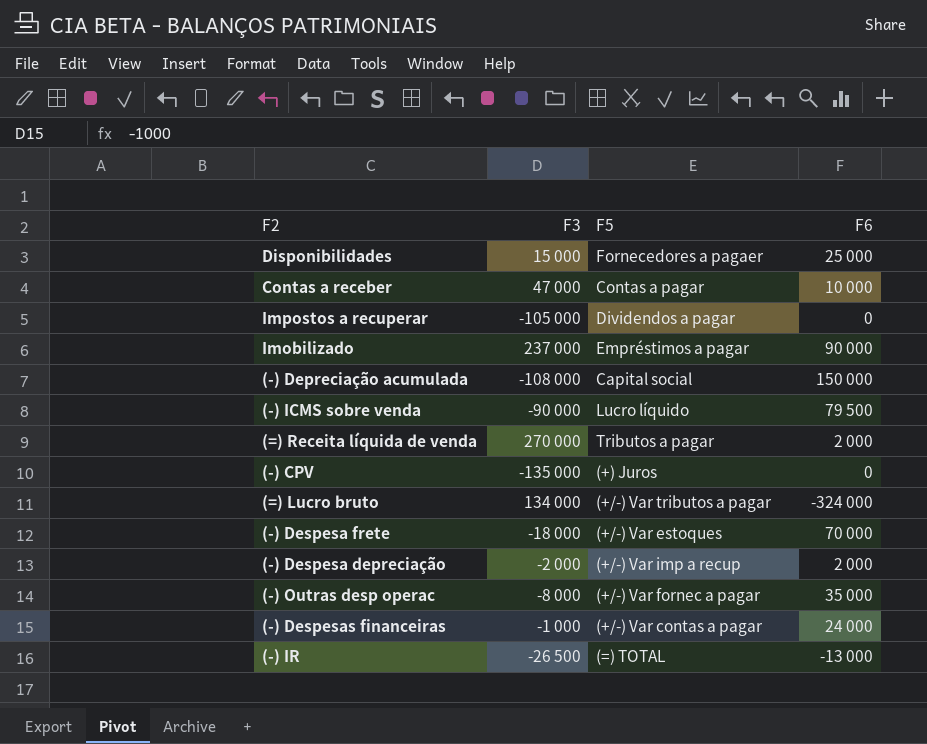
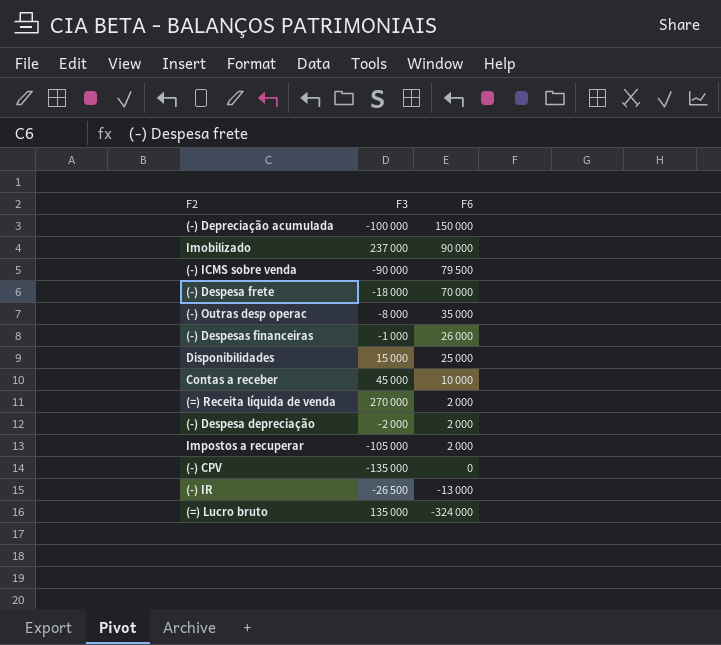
row order: none -> F6 descending
column F5 | position: 3 -> none
(-) Depreciação acumulada | F3: -108 000 -> -100 000
(-) Despesas financeiras | F6: 24 000 -> 26 000
Contas a receber | F3: 47 000 -> 45 000
Impostos a recuperar | F6: 0 -> 2 000
(=) Lucro bruto | F3: 134 000 -> 135 000

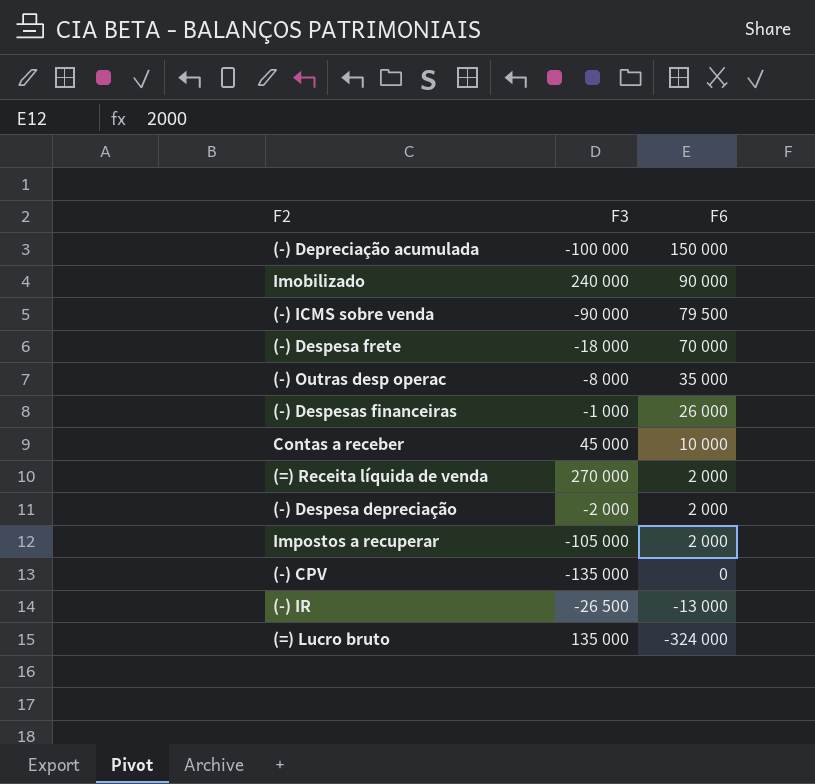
row Disponibilidades: 15 000 | 25 000 -> none
Imobilizado | F3: 237 000 -> 240 000

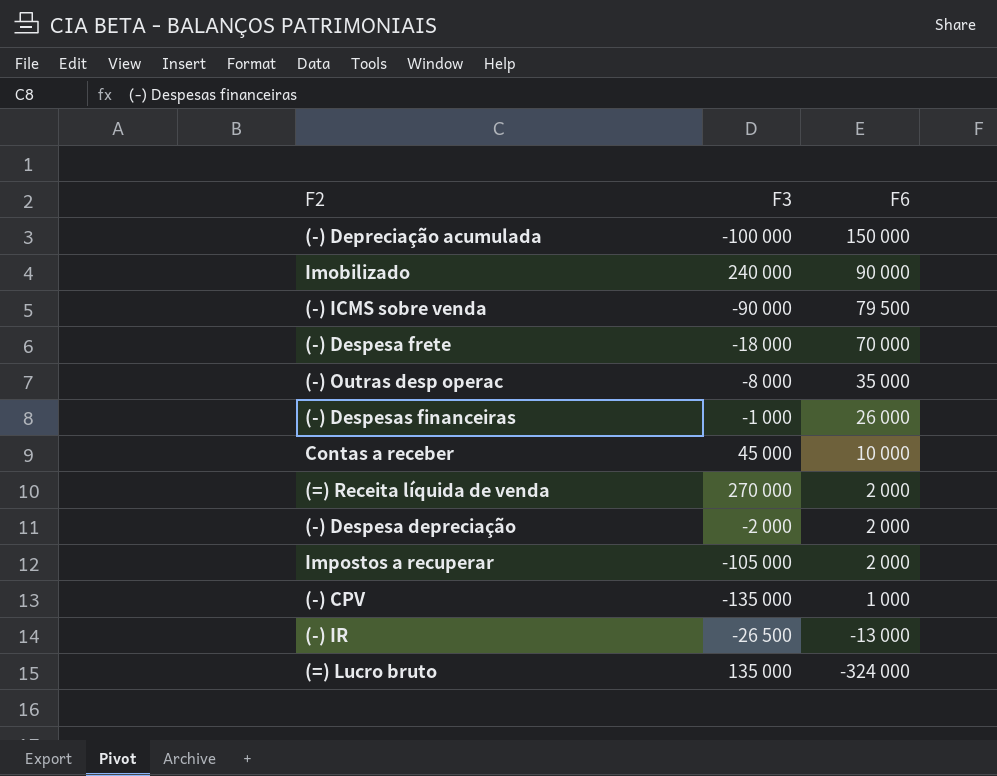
(-) CPV | F6: 0 -> 1 000

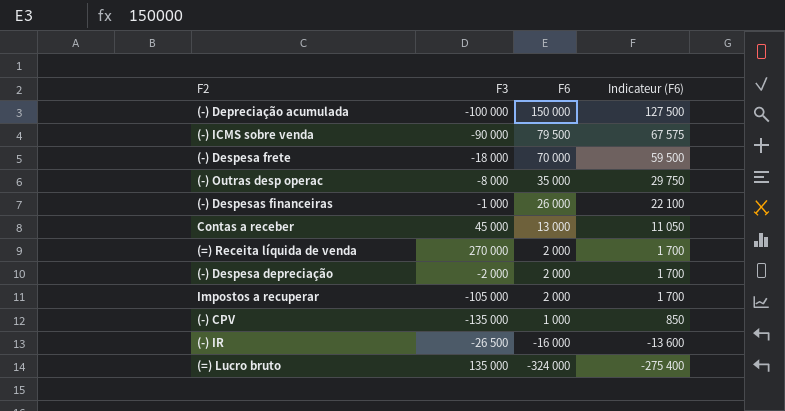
column Indicateur (F6) | formula: none -> [F6] * 0,85
row Imobilizado: 240 000 | 90 000 -> none
Contas a receber | F6: 10 000 -> 13 000
(-) IR | F6: -13 000 -> -16 000

